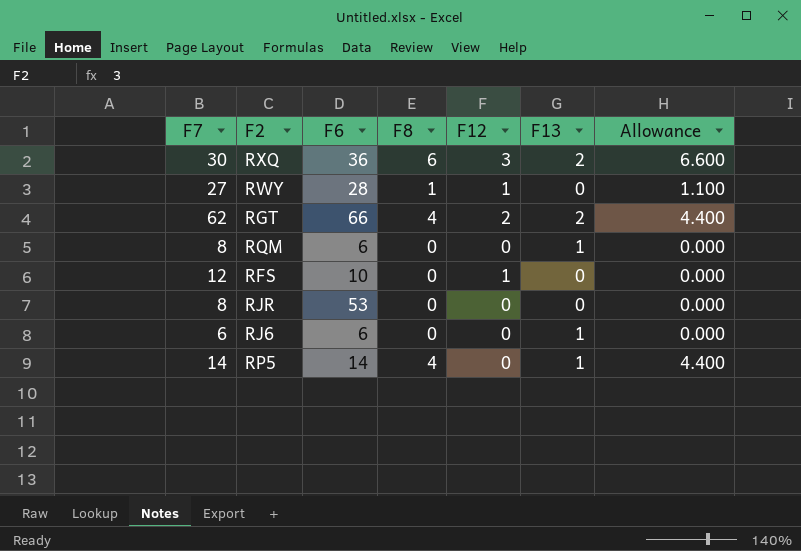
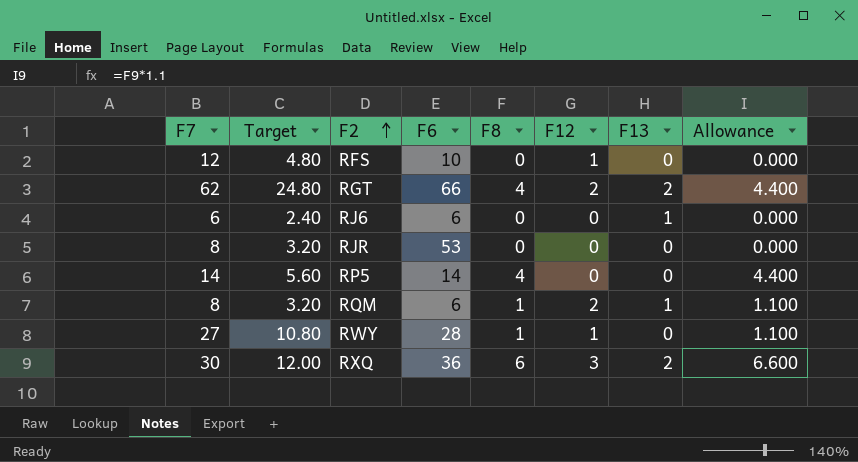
row order: none -> F2 ascending
column Target | formula: none -> [F7] * 0.4
RP5 | F13: 1 -> 0
RQM | F8: 0 -> 1
RQM | F12: 0 -> 2
RQM | Allowance: 0.000 -> 1.100

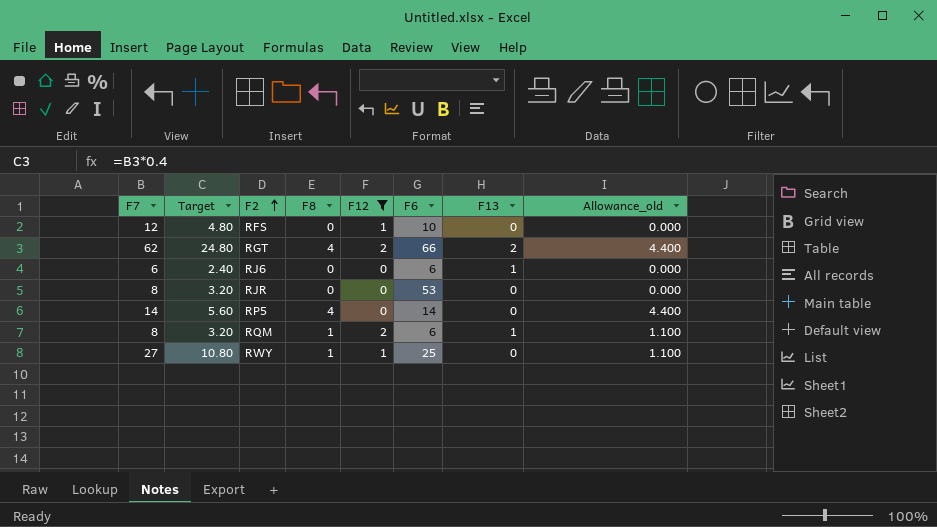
filter: none -> F12 != 3
column F6 | position: 4 -> 6
column name: Allowance -> Allowance_old
RWY | F6: 28 -> 25

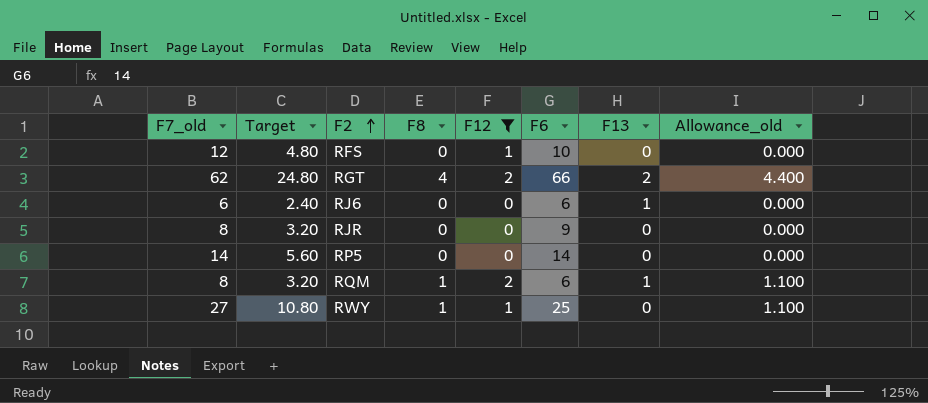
column name: F7 -> F7_old
RJR | F6: 53 -> 9
RP5 | F8: 4 -> 0
RP5 | Allowance_old: 4.400 -> 0.000

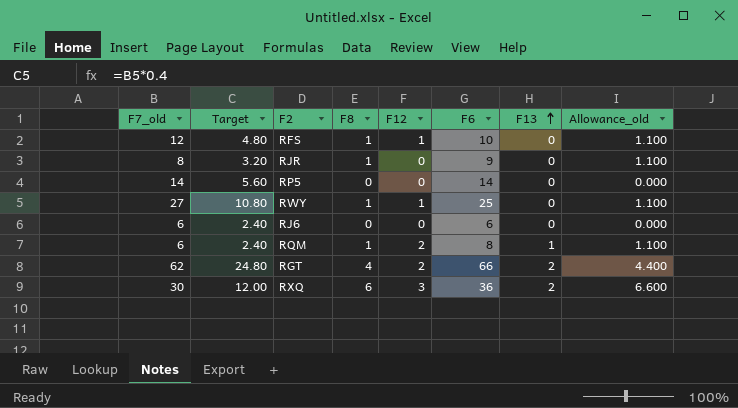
filter: F12 != 3 -> none
row order: F2 ascending -> F13 ascending
RFS | F8: 0 -> 1
RFS | Allowance_old: 0.000 -> 1.100
RJR | F8: 0 -> 1
RJR | Allowance_old: 0.000 -> 1.100
RJ6 | F13: 1 -> 0
RQM | F7_old: 8 -> 6
RQM | Target: 3.20 -> 2.40
RQM | F6: 6 -> 8

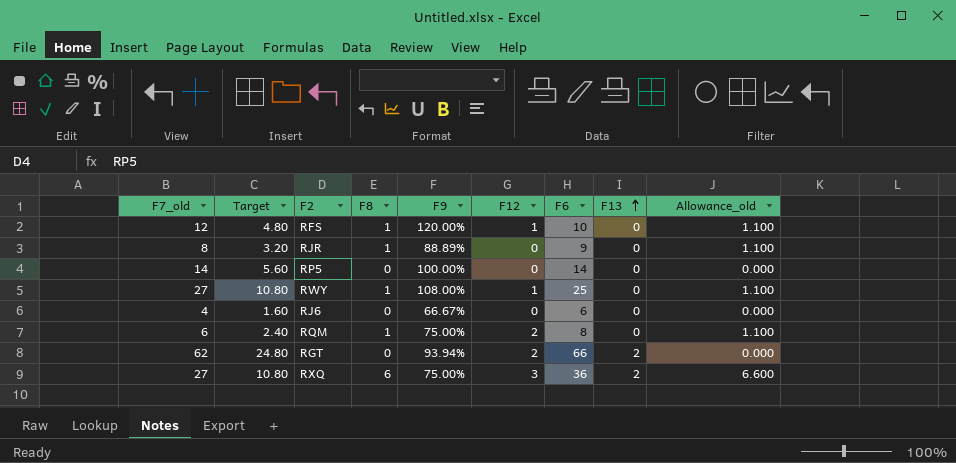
column F9 | formula: none -> [F7_old] / [F6]
RJ6 | F7_old: 6 -> 4
RJ6 | Target: 2.40 -> 1.60
RQM | F13: 1 -> 0
RGT | F8: 4 -> 0
RGT | Allowance_old: 4.400 -> 0.000
RXQ | F7_old: 30 -> 27
RXQ | Target: 12.00 -> 10.80

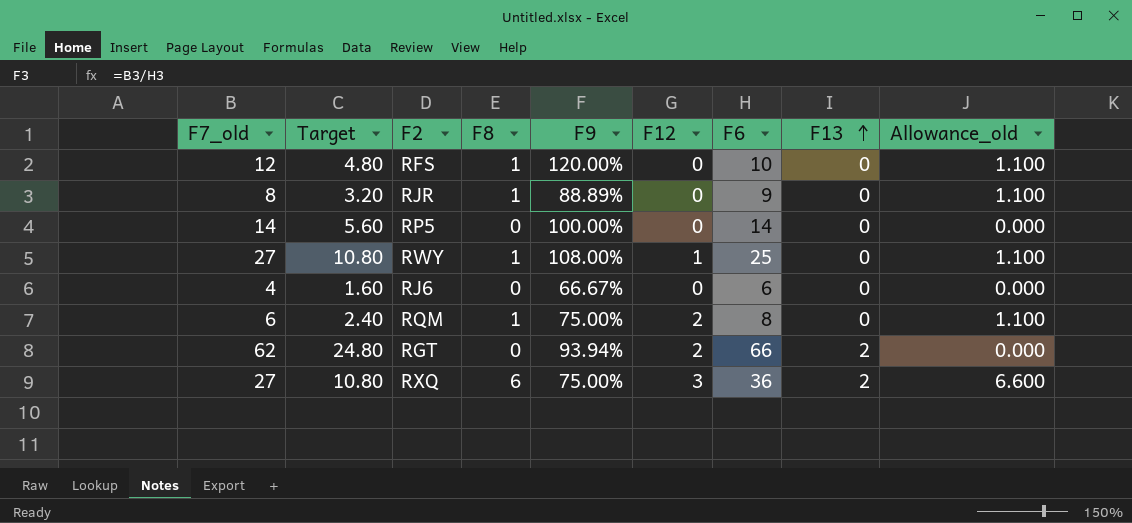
RFS | F12: 1 -> 0

